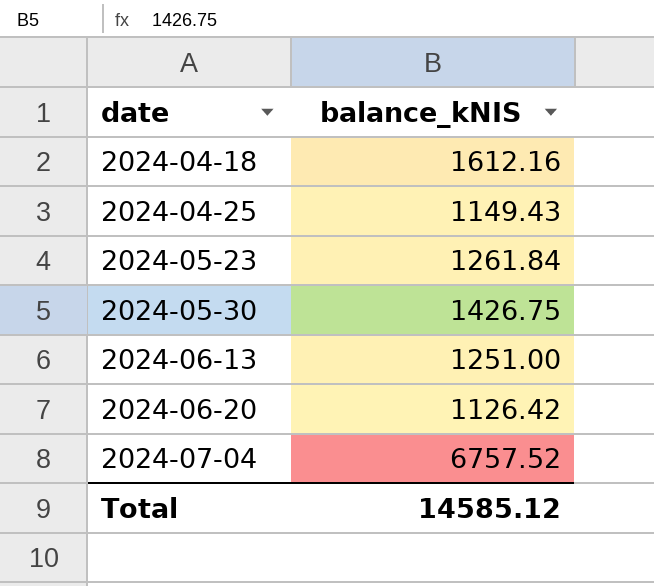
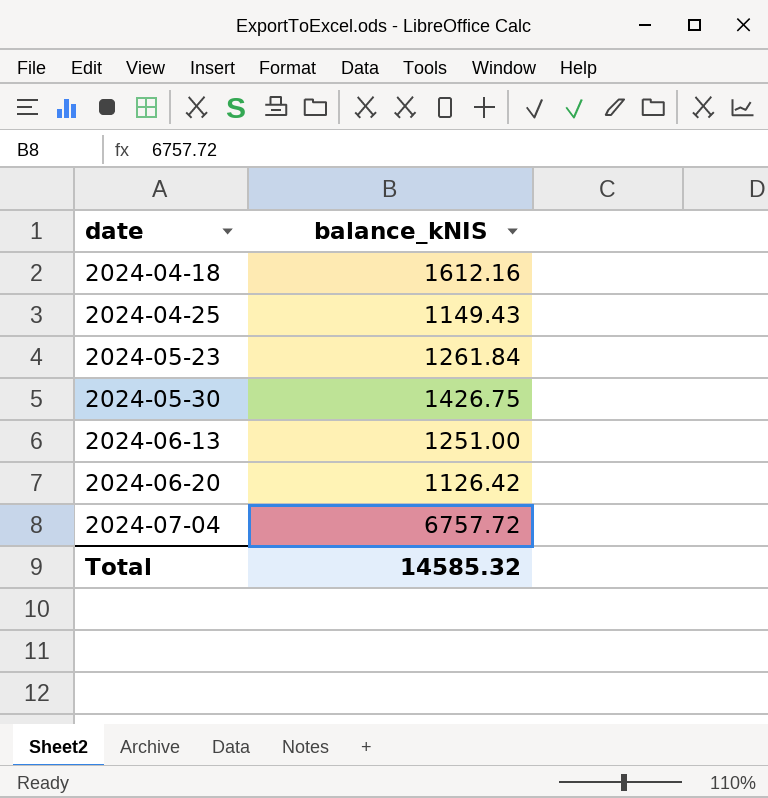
2024-07-04 | balance_kNIS: 6757.52 -> 6757.72
Total | balance_kNIS: 14585.12 -> 14585.32

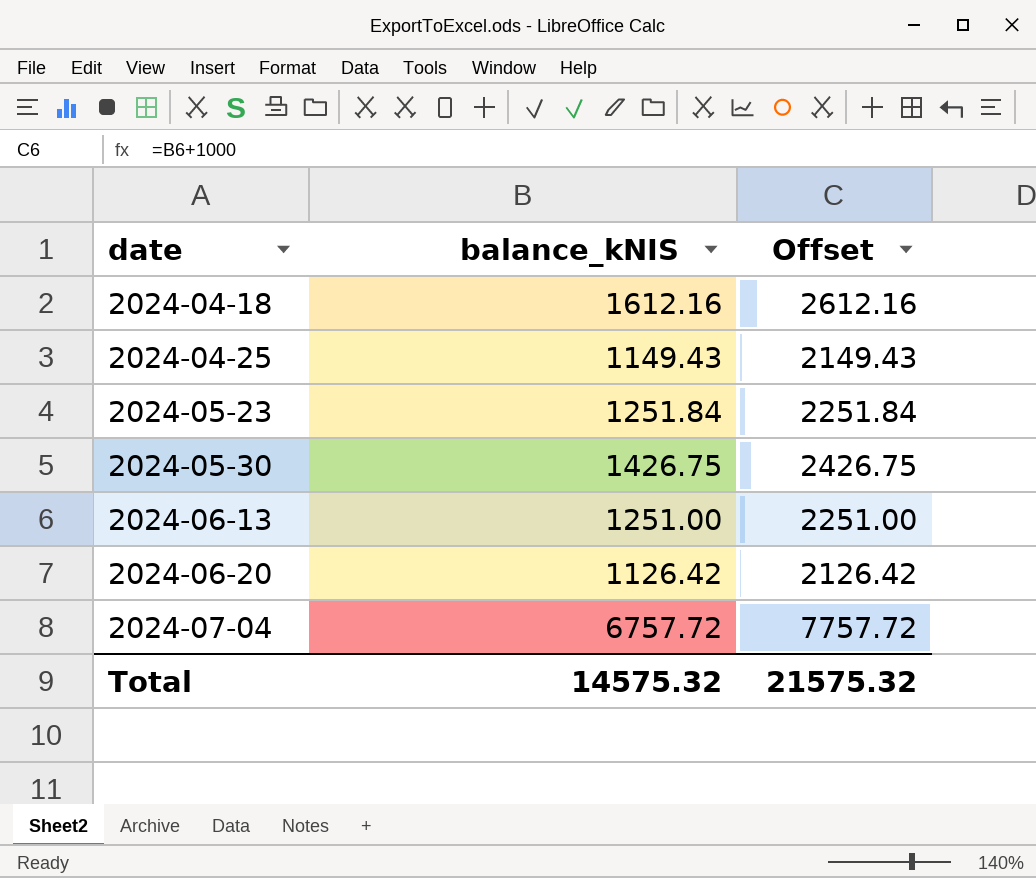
column Offset | formula: none -> [balance_kNIS] + 1000
2024-05-23 | balance_kNIS: 1261.84 -> 1251.84
Total | balance_kNIS: 14585.32 -> 14575.32

